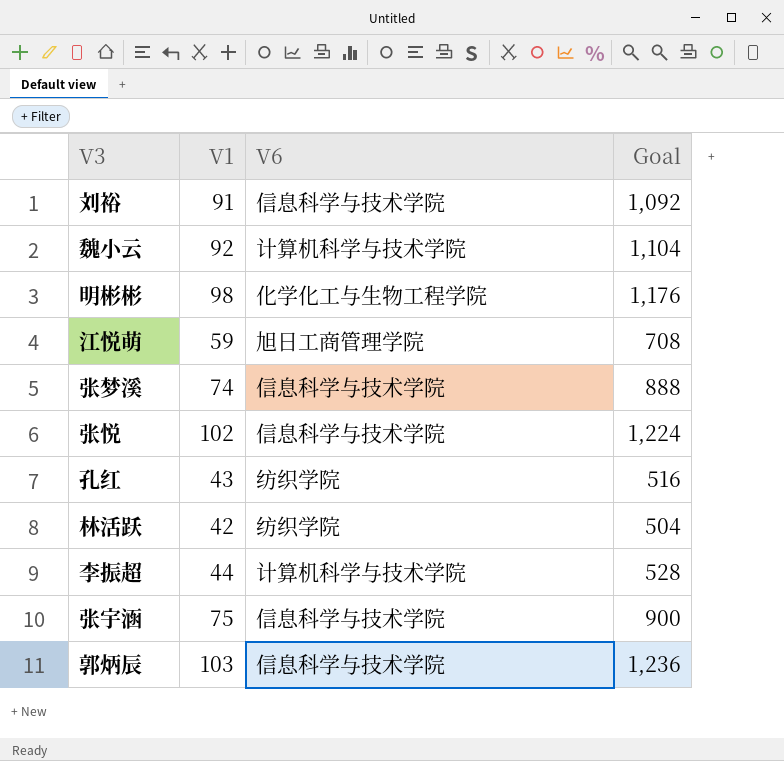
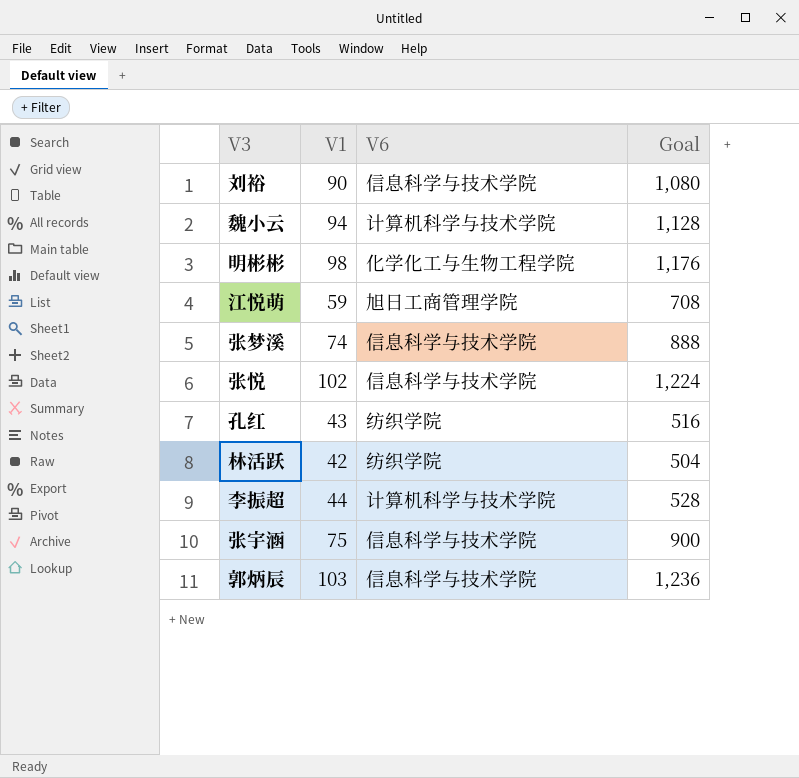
刘裕 | V1: 91 -> 90
刘裕 | Goal: 1,092 -> 1,080
魏小云 | V1: 92 -> 94
魏小云 | Goal: 1,104 -> 1,128

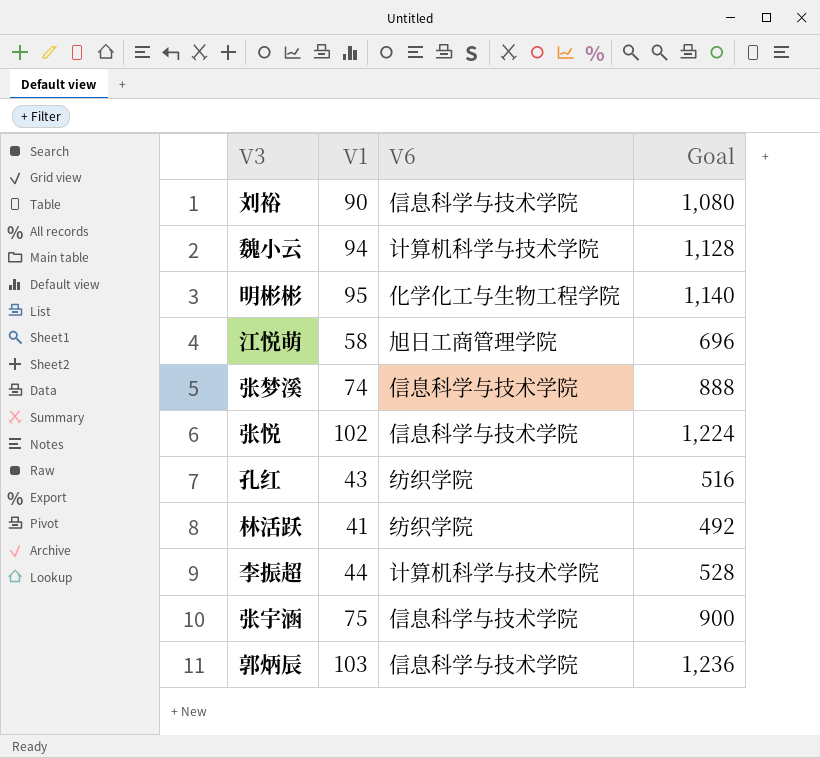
明彬彬 | V1: 98 -> 95
明彬彬 | Goal: 1,176 -> 1,140
江悦萌 | V1: 59 -> 58
江悦萌 | Goal: 708 -> 696
林活跃 | V1: 42 -> 41
林活跃 | Goal: 504 -> 492

